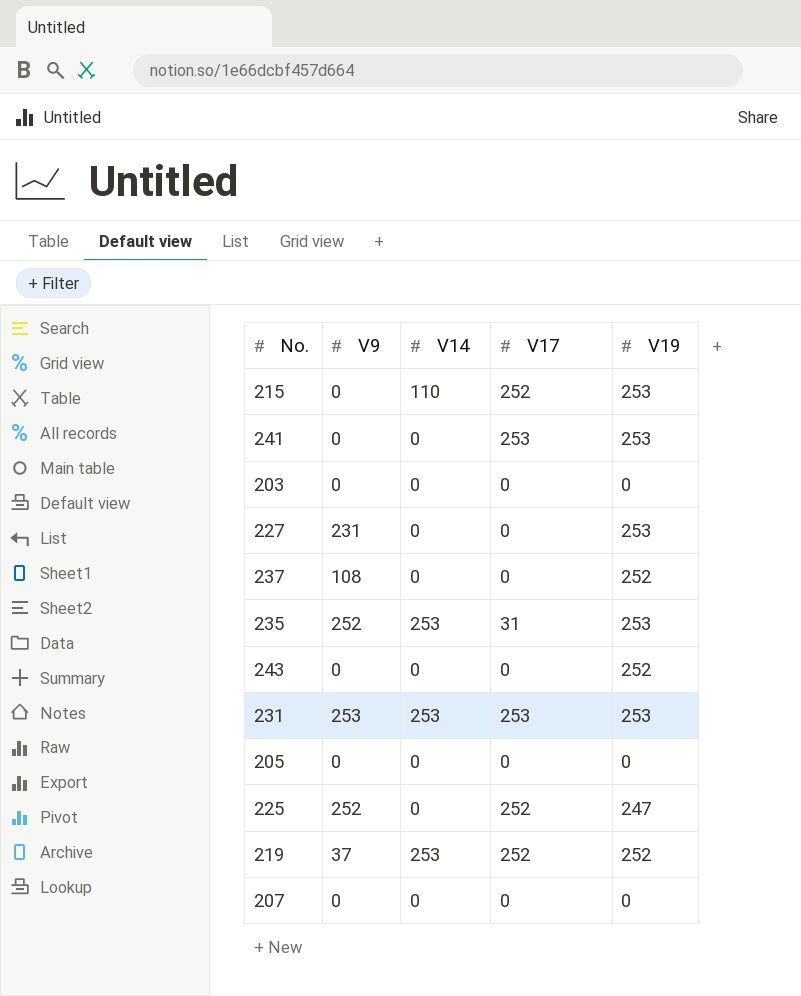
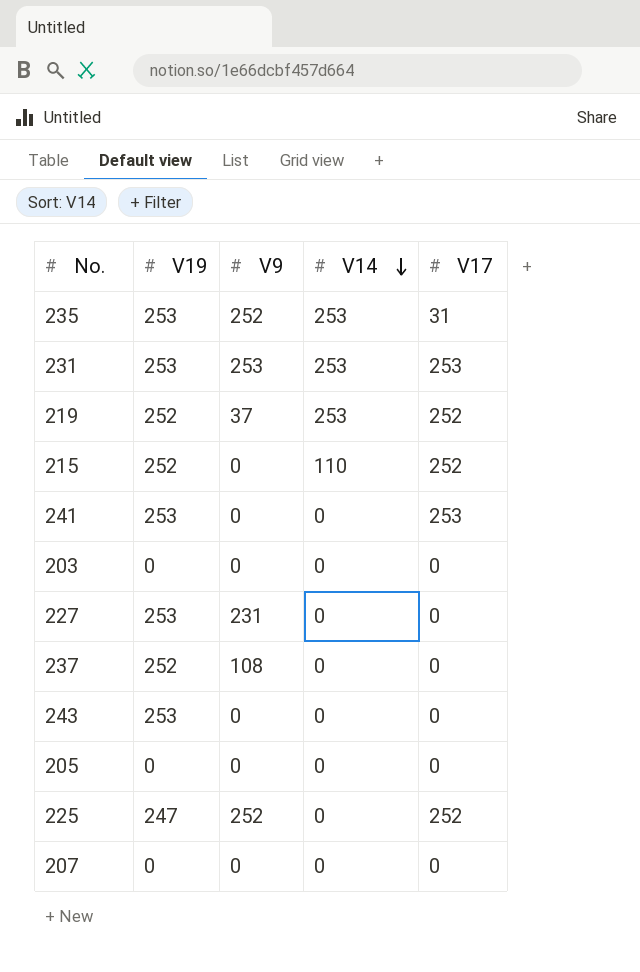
row order: none -> V14 descending
column V19 | position: 5 -> 2
215 | V19: 253 -> 252
243 | V19: 252 -> 253

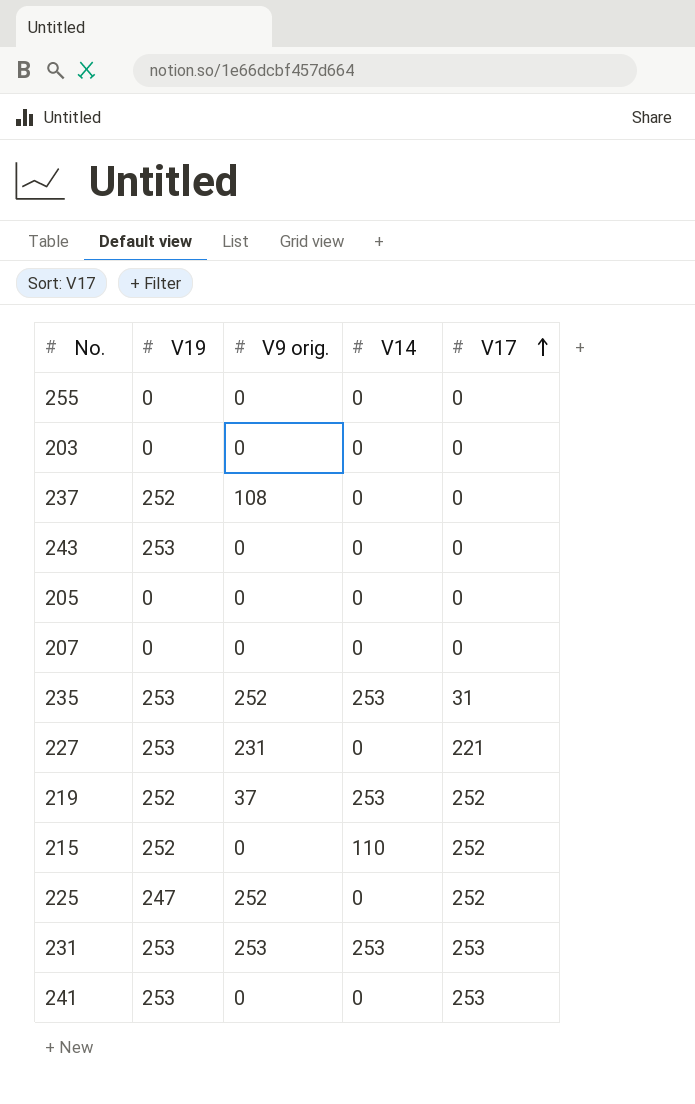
row order: V14 descending -> V17 ascending
column name: V9 -> V9 orig.
row 255: none -> 0 | 0 | 0 | 0
227 | V17: 0 -> 221

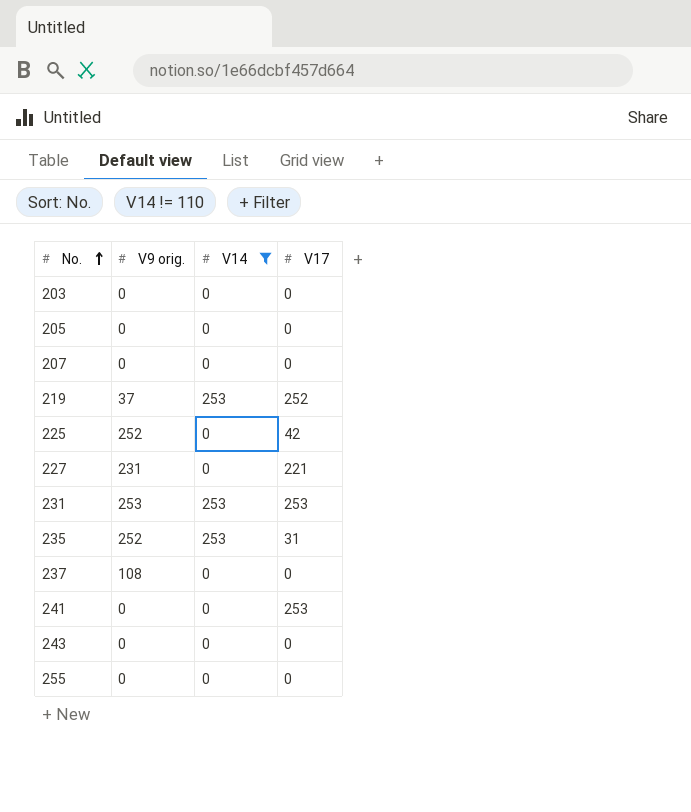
filter: none -> V14 != 110
row order: V17 ascending -> No. ascending
column V19 | position: 2 -> none
225 | V17: 252 -> 42

